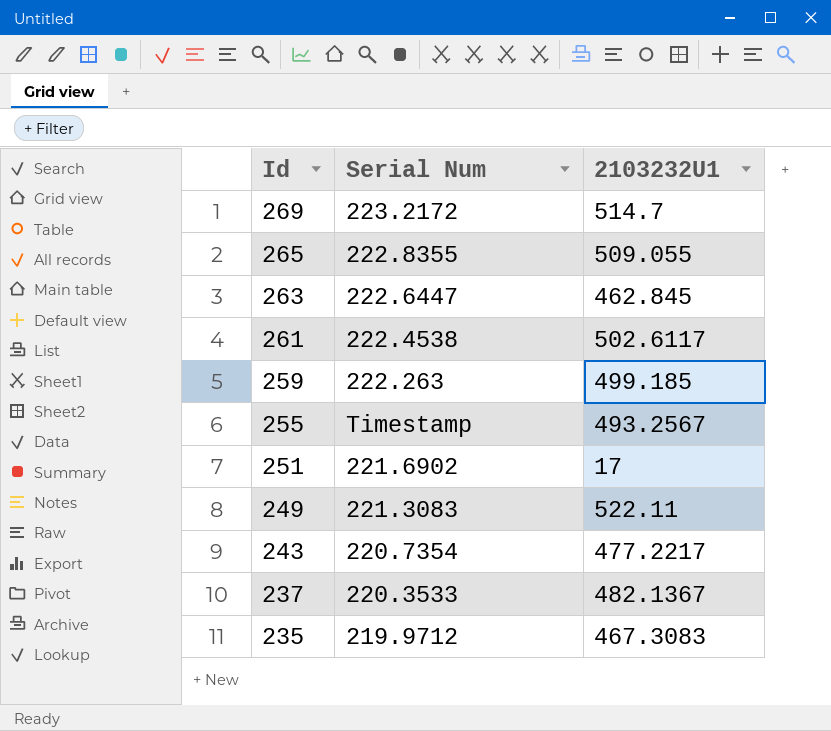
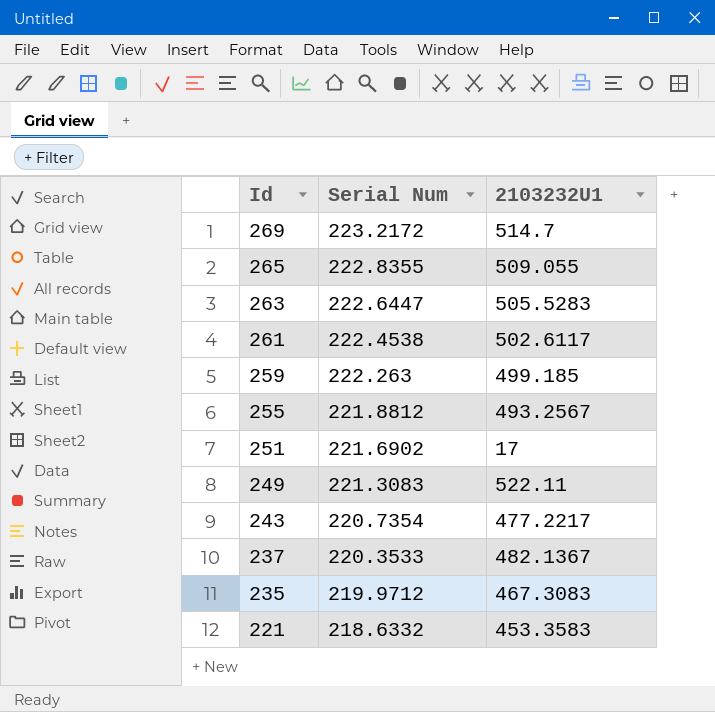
263 | 2103232U1: 462.845 -> 505.5283
255 | Serial Num: Timestamp -> 221.8812
row 221: none -> 218.6332 | 453.3583

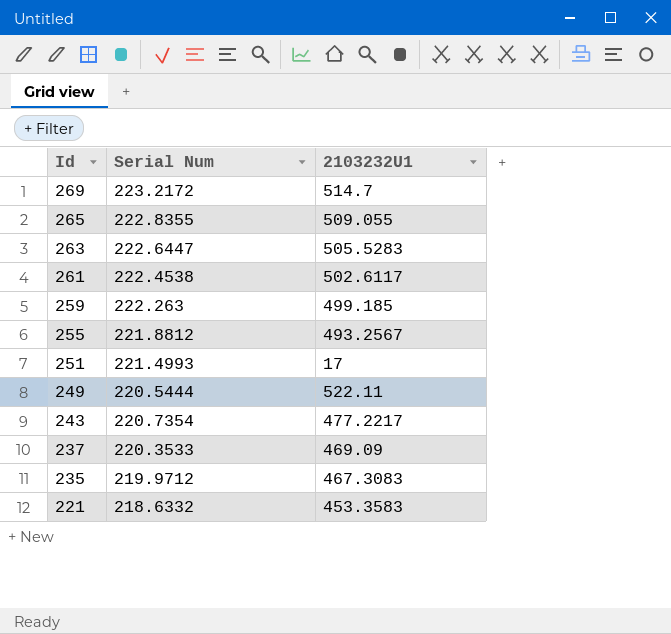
251 | Serial Num: 221.6902 -> 221.4993
249 | Serial Num: 221.3083 -> 220.5444
237 | 2103232U1: 482.1367 -> 469.09

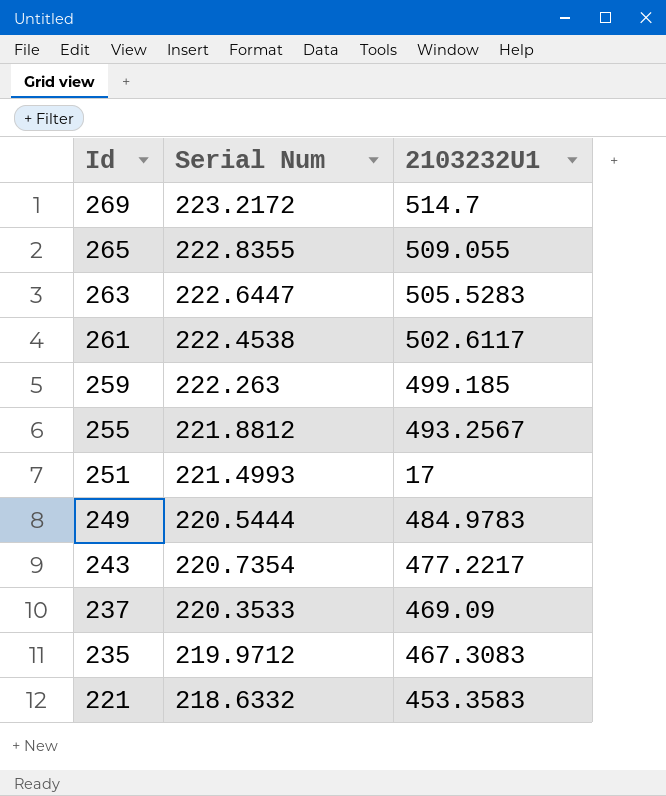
249 | 2103232U1: 522.11 -> 484.9783

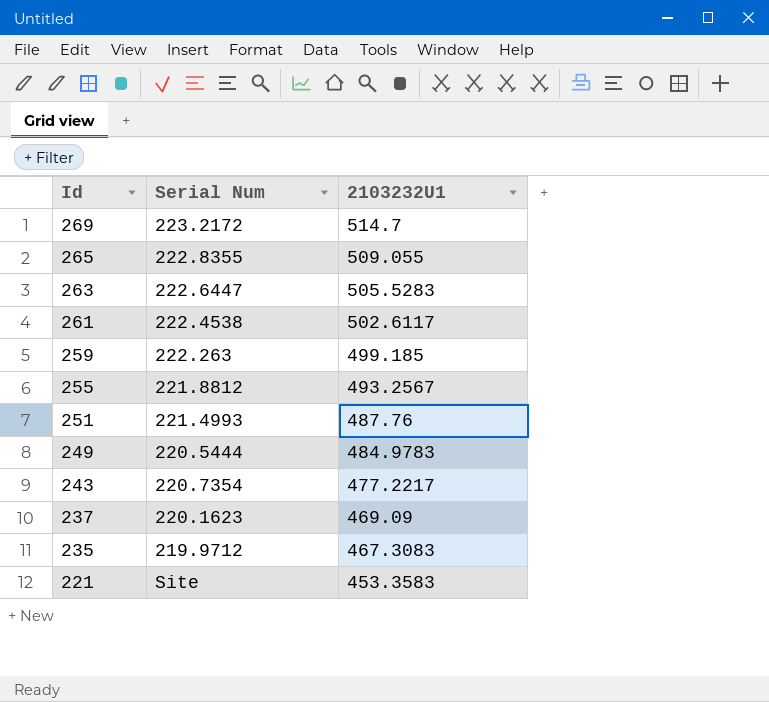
251 | 2103232U1: 17 -> 487.76
237 | Serial Num: 220.3533 -> 220.1623
221 | Serial Num: 218.6332 -> Site

